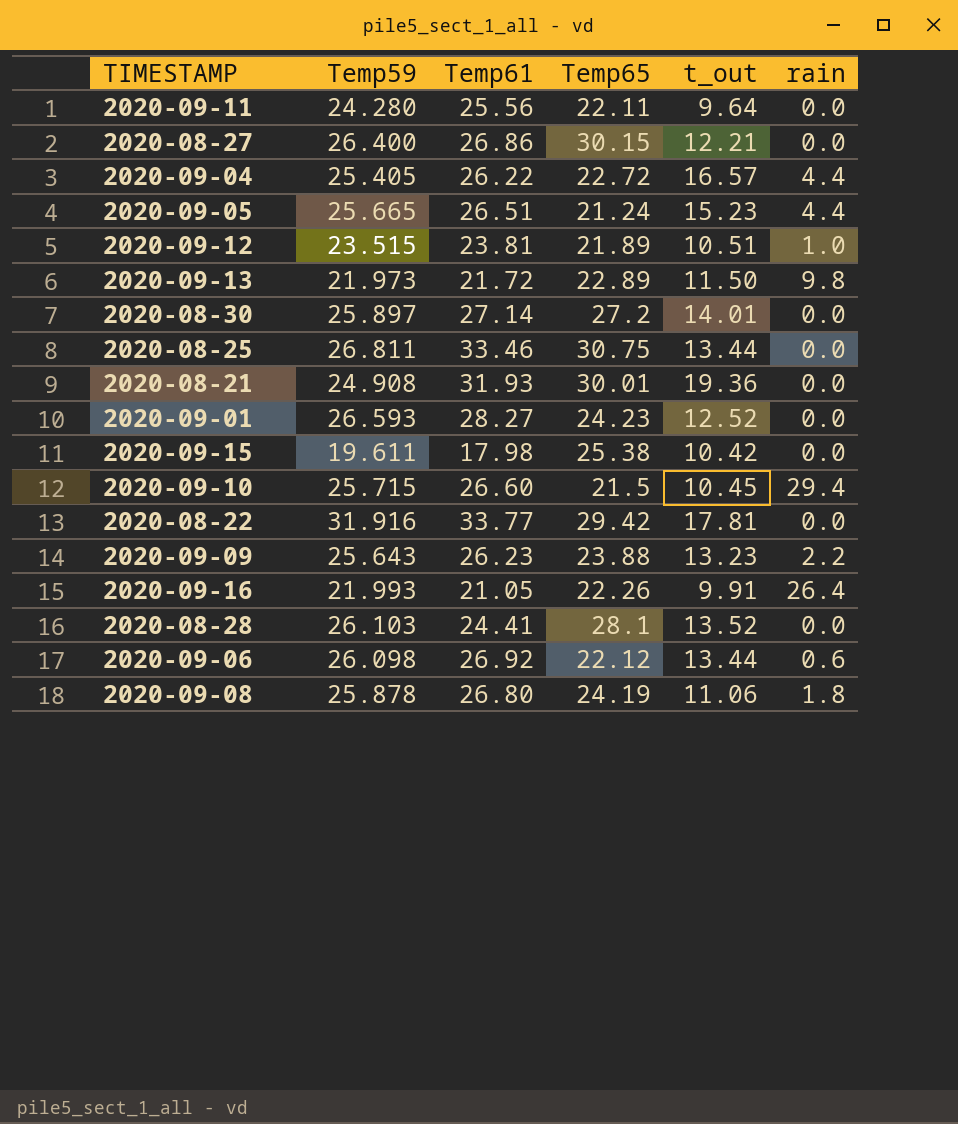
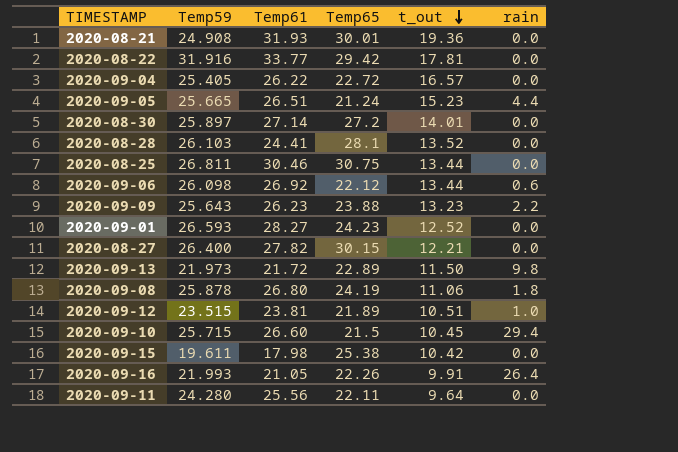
row order: none -> t_out descending
2020-09-04 | rain: 4.4 -> 0.0
2020-08-25 | Temp61: 33.46 -> 30.46
2020-08-27 | Temp61: 26.86 -> 27.82

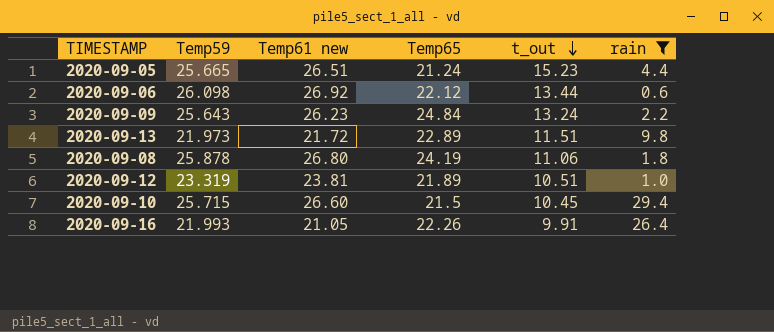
filter: none -> rain != 0.0
column name: Temp61 -> Temp61 new
2020-09-09 | Temp65: 23.88 -> 24.84
2020-09-09 | t_out: 13.23 -> 13.24
2020-09-13 | t_out: 11.50 -> 11.51
2020-09-12 | Temp59: 23.515 -> 23.319

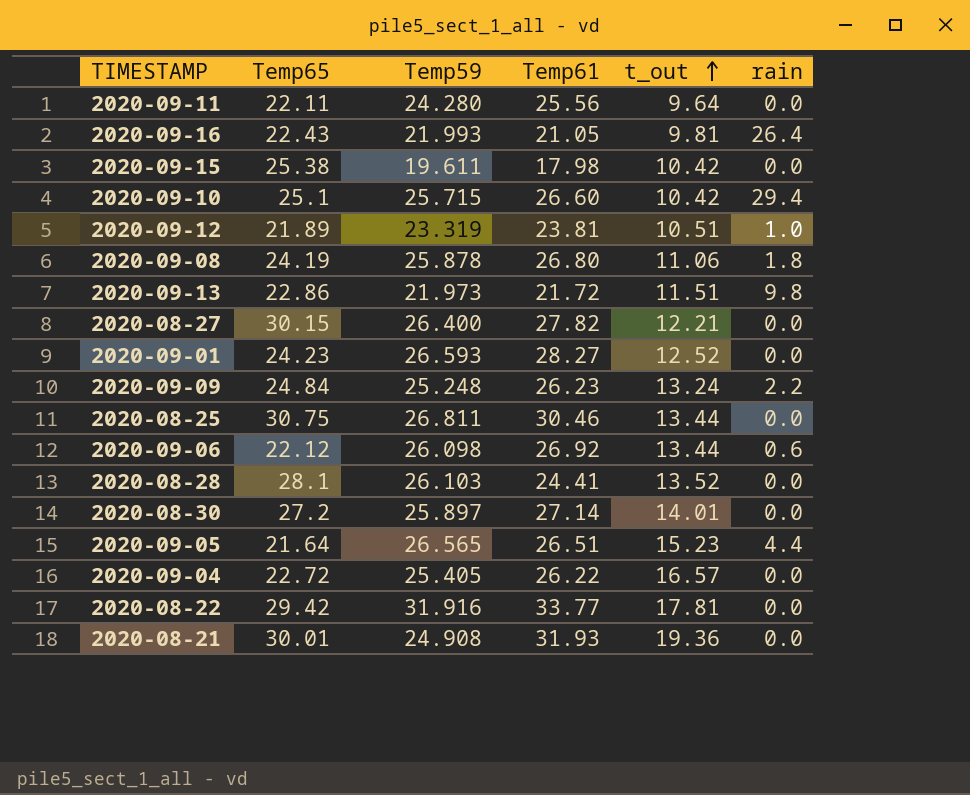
filter: rain != 0.0 -> none
row order: t_out descending -> t_out ascending
column Temp65 | position: 4 -> 2
column name: Temp61 new -> Temp61
2020-09-16 | Temp65: 22.26 -> 22.43
2020-09-16 | t_out: 9.91 -> 9.81
2020-09-10 | Temp65: 21.5 -> 25.1
2020-09-10 | t_out: 10.45 -> 10.42
2020-09-13 | Temp65: 22.89 -> 22.86
2020-09-09 | Temp59: 25.643 -> 25.248
2020-09-05 | Temp65: 21.24 -> 21.64
2020-09-05 | Temp59: 25.665 -> 26.565

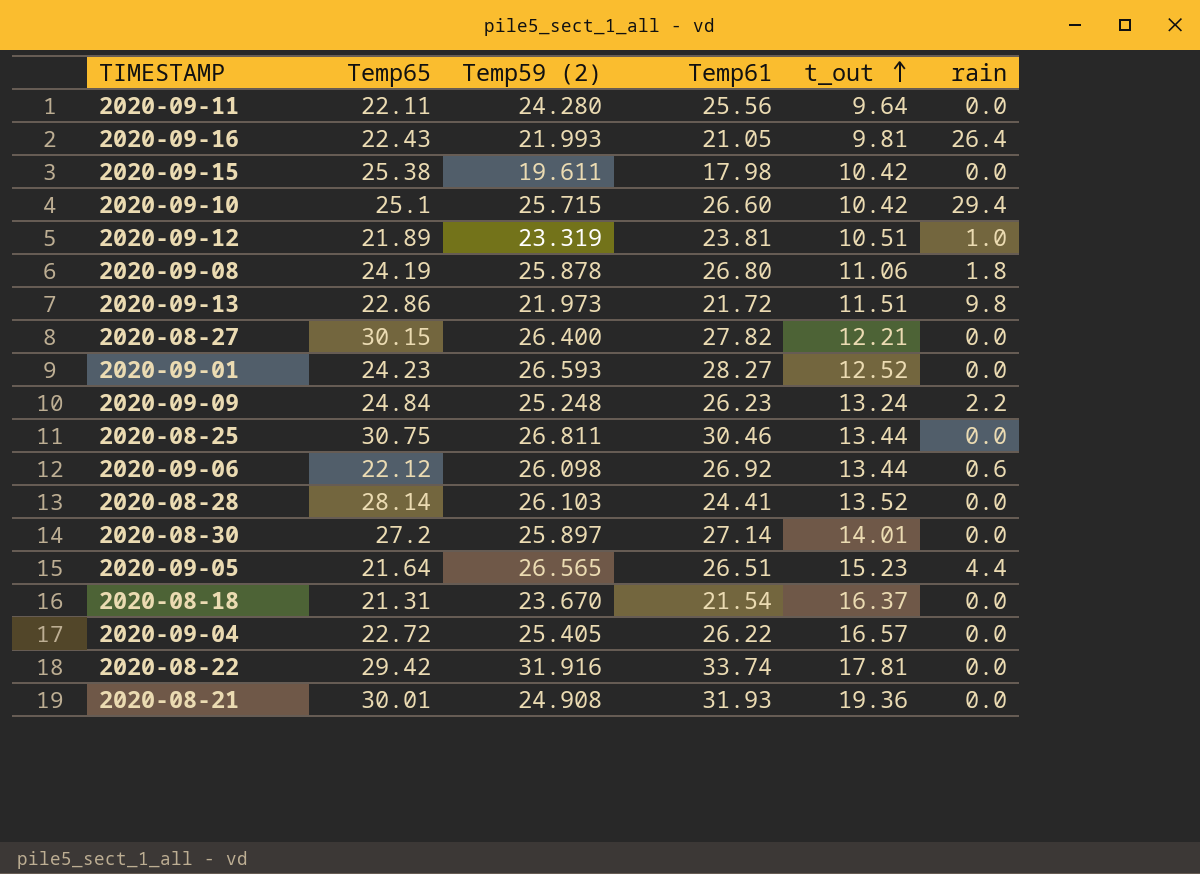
column name: Temp59 -> Temp59 (2)
2020-08-28 | Temp65: 28.1 -> 28.14
row 2020-08-18: none -> 21.31 | 23.670 | 21.54 | 16.37 | 0.0
2020-08-22 | Temp61: 33.77 -> 33.74

